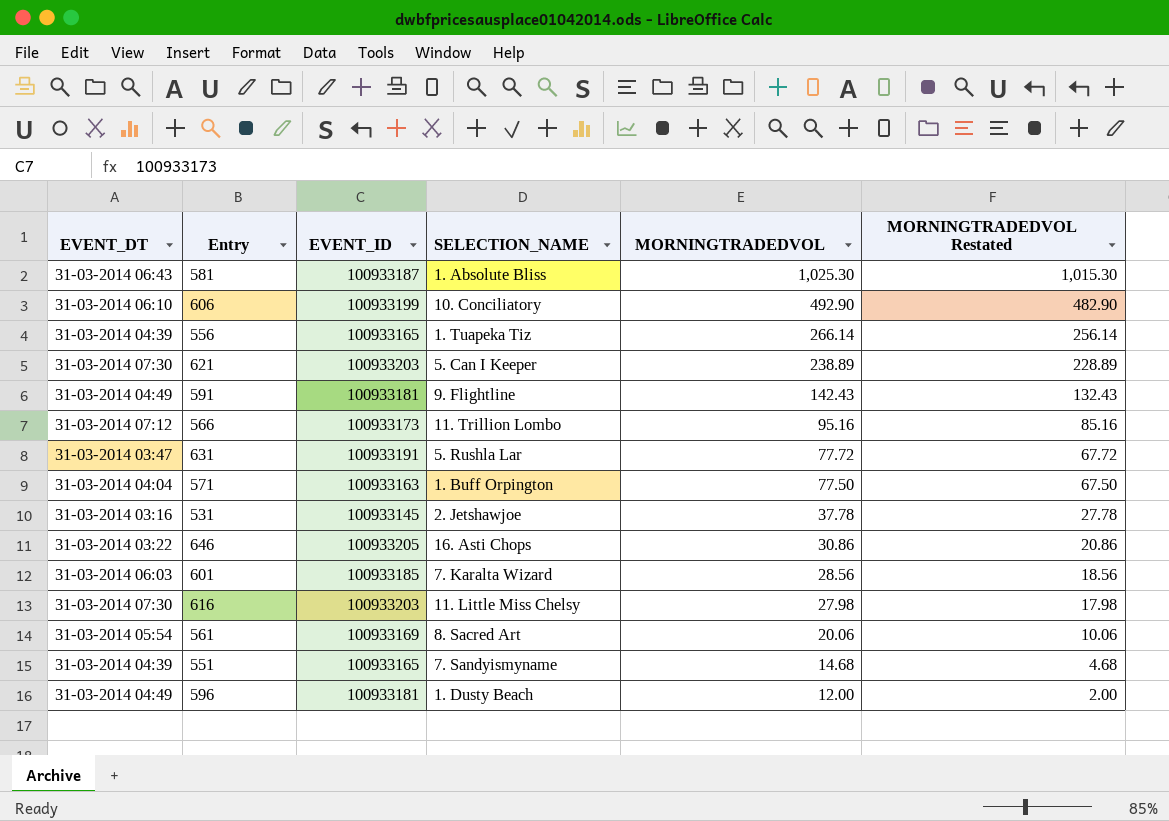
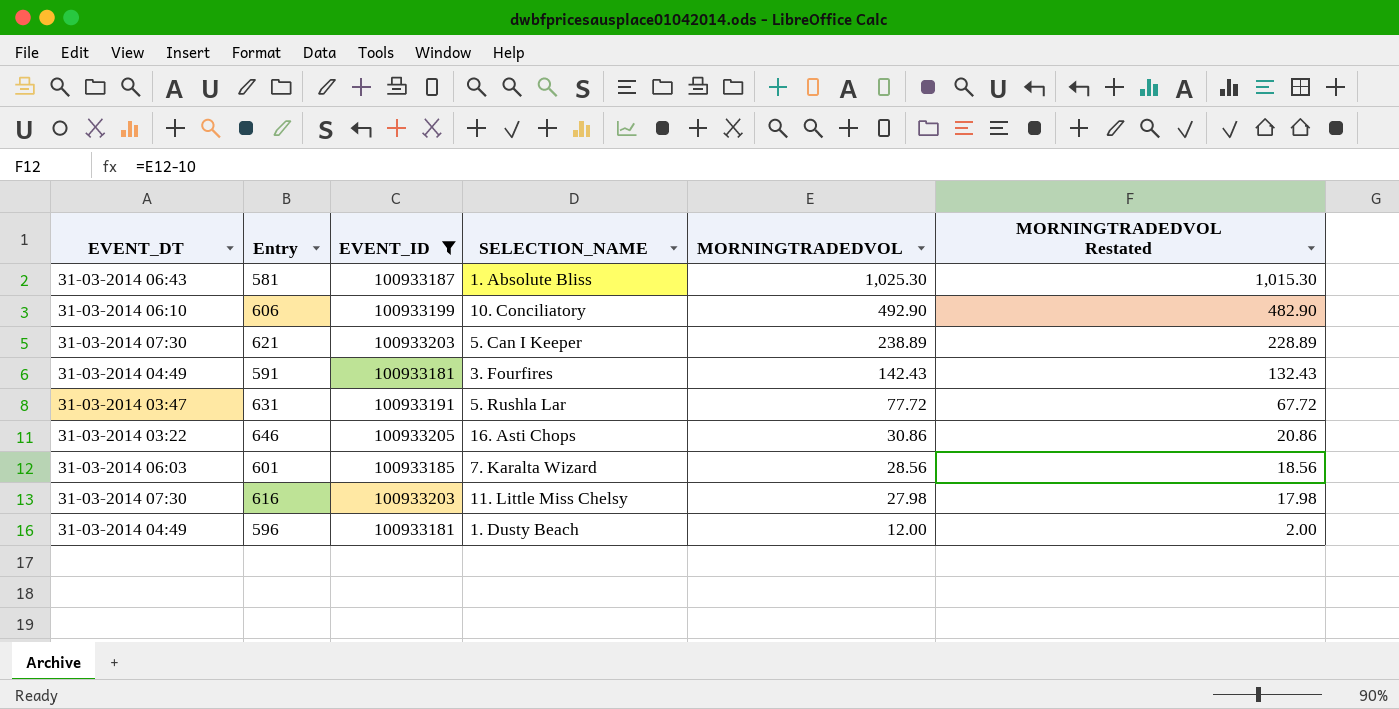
filter: none -> EVENT_ID >= 100933181
591 | SELECTION_NAME: 9. Flightline -> 3. Fourfires

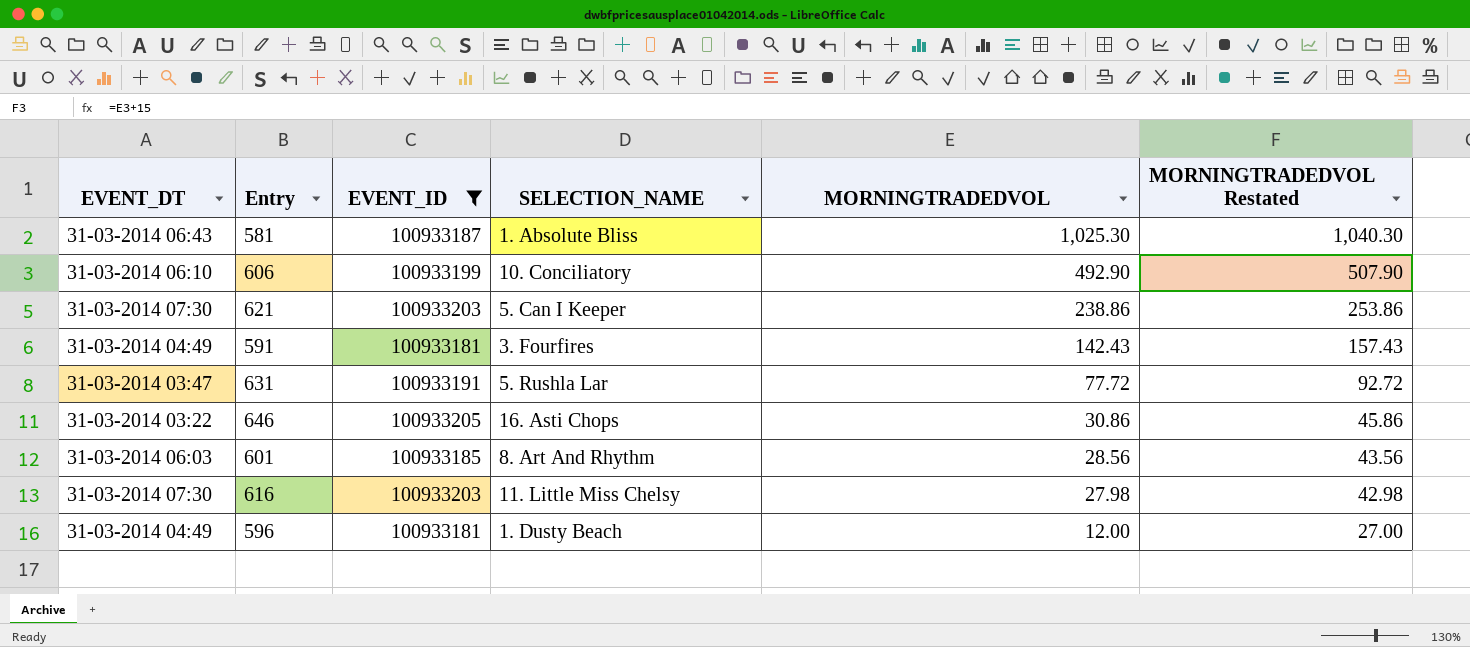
column MORNINGTRADEDVOL Restated | formula: [MORNINGTRADEDVOL] - 10 -> [MORNINGTRADEDVOL] + 15
621 | MORNINGTRADEDVOL: 238.89 -> 238.86
601 | SELECTION_NAME: 7. Karalta Wizard -> 8. Art And Rhythm

